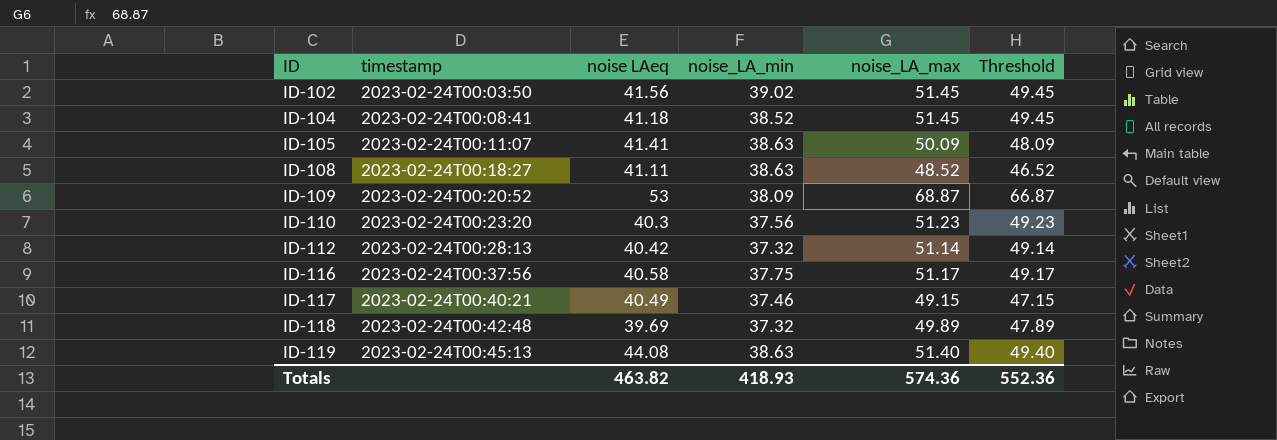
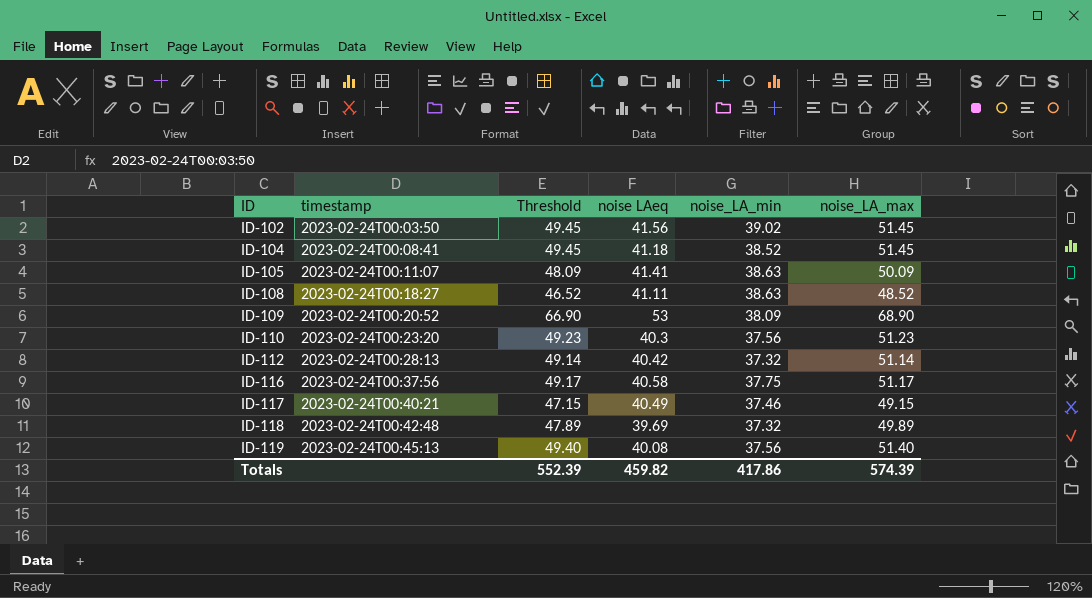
column Threshold | position: 6 -> 3
ID-109 | Threshold: 66.87 -> 66.90
ID-109 | noise_LA_max: 68.87 -> 68.90
ID-119 | noise LAeq: 44.08 -> 40.08
ID-119 | noise_LA_min: 38.63 -> 37.56
Totals | Threshold: 552.36 -> 552.39
Totals | noise LAeq: 463.82 -> 459.82
Totals | noise_LA_min: 418.93 -> 417.86
Totals | noise_LA_max: 574.36 -> 574.39

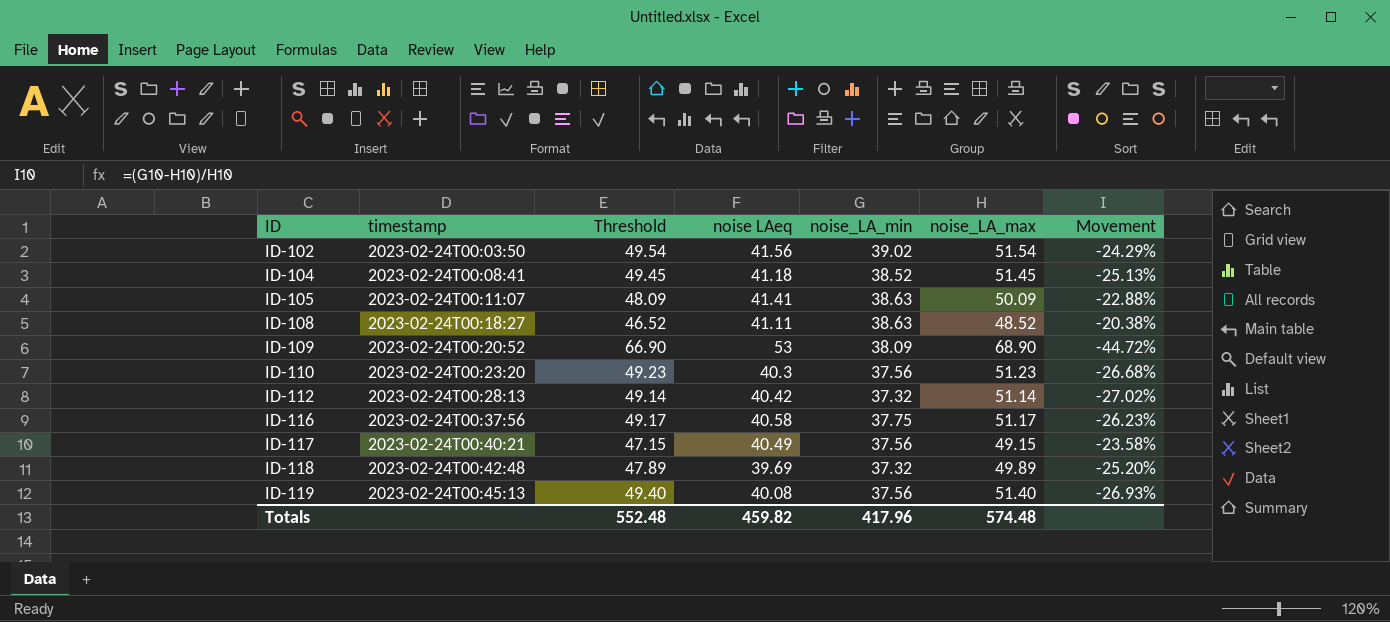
column Movement | formula: none -> ([noise_LA_min] - [noise_LA_max]) / [noise_LA_max]
ID-102 | Threshold: 49.45 -> 49.54
ID-102 | noise_LA_max: 51.45 -> 51.54
ID-117 | noise_LA_min: 37.46 -> 37.56
Totals | Threshold: 552.39 -> 552.48
Totals | noise_LA_min: 417.86 -> 417.96
Totals | noise_LA_max: 574.39 -> 574.48

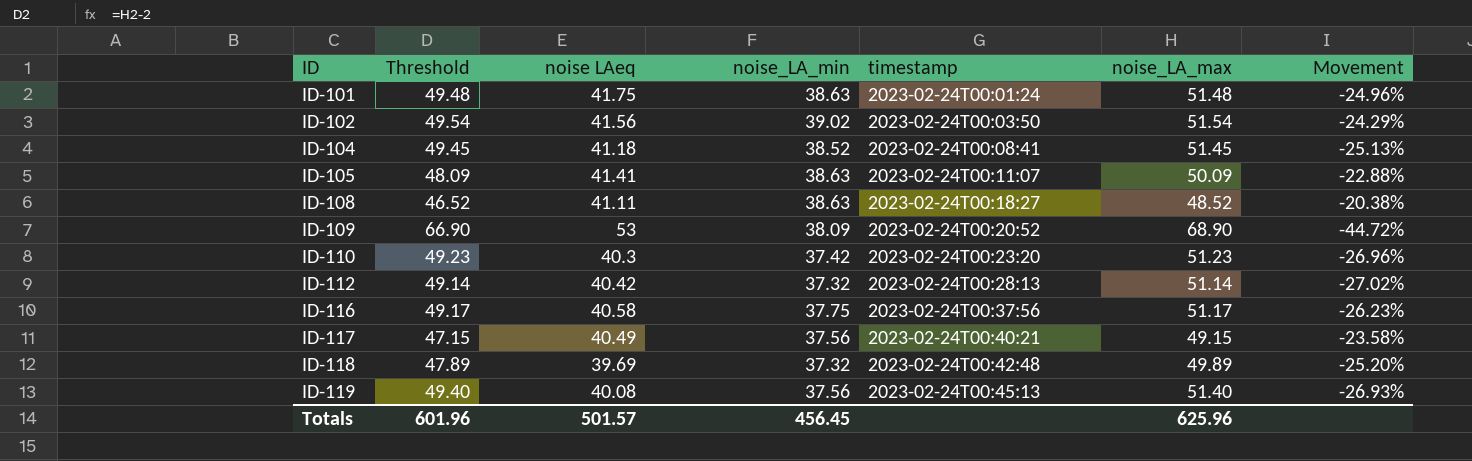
column timestamp | position: 2 -> 5
row ID-101: none -> 49.48 | 41.75 | 38.63 | 2023-02-24T00:01:24 | 51.48 | -24.96%
ID-110 | noise_LA_min: 37.56 -> 37.42
ID-110 | Movement: -26.68% -> -26.96%
Totals | Threshold: 552.48 -> 601.96
Totals | noise LAeq: 459.82 -> 501.57
Totals | noise_LA_min: 417.96 -> 456.45
Totals | noise_LA_max: 574.48 -> 625.96

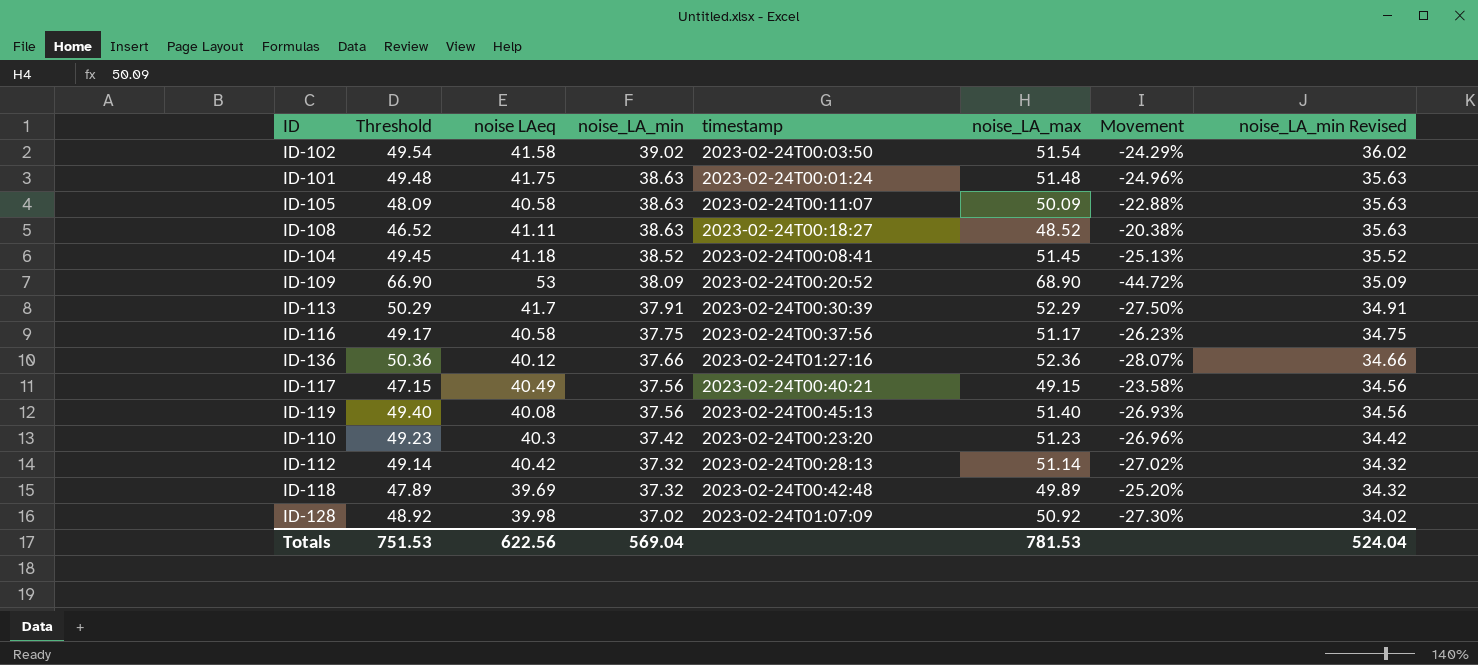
row order: ID ascending -> noise_LA_min descending
column noise_LA_min Revised | formula: none -> [noise_LA_min] - 3
ID-102 | noise LAeq: 41.56 -> 41.58
ID-105 | noise LAeq: 41.41 -> 40.58
row ID-113: none -> 50.29 | 41.7 | 37.91 | 2023-02-24T00:30:39 | 52.29 | -27.50% | 34.91
row ID-136: none -> 50.36 | 40.12 | 37.66 | 2023-02-24T01:27:16 | 52.36 | -28.07% | 34.66
row ID-128: none -> 48.92 | 39.98 | 37.02 | 2023-02-24T01:07:09 | 50.92 | -27.30% | 34.02
Totals | Threshold: 601.96 -> 751.53
Totals | noise LAeq: 501.57 -> 622.56
Totals | noise_LA_min: 456.45 -> 569.04
Totals | noise_LA_max: 625.96 -> 781.53

